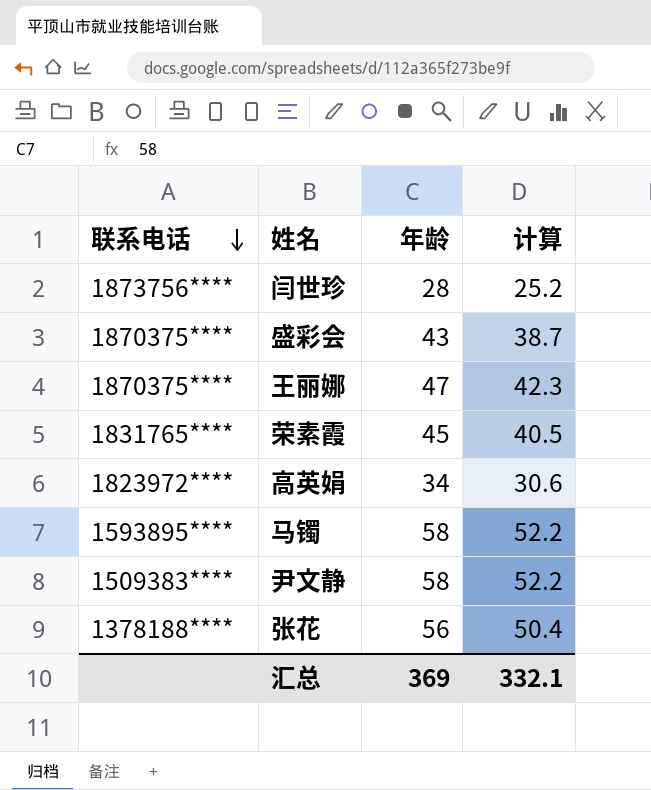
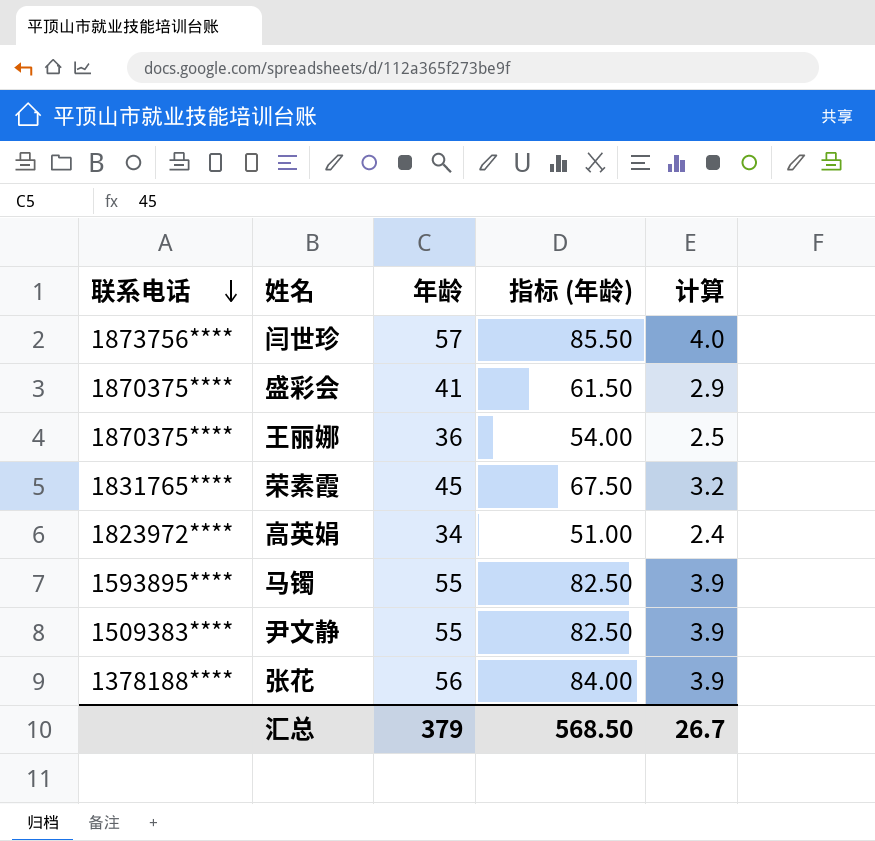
column 指标 (年龄) | formula: none -> [年龄] * 1.5
column 计算 | formula: [年龄] * 0.9 -> [年龄] * 0.07
闫世珍 | 年龄: 28 -> 57
盛彩会 | 年龄: 43 -> 41
王丽娜 | 年龄: 47 -> 36
马镯 | 年龄: 58 -> 55
尹文静 | 年龄: 58 -> 55
汇总 | 年龄: 369 -> 379
汇总 | 计算: 332.1 -> 26.7

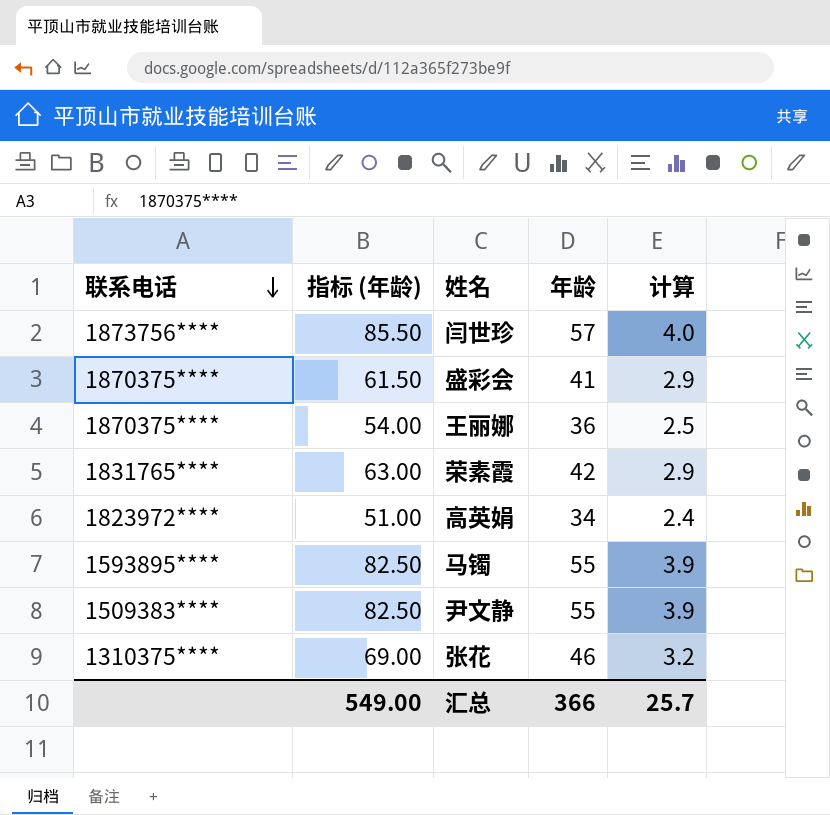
column 指标 (年龄) | position: 4 -> 2
荣素霞 | 指标 (年龄): 67.50 -> 63.00
荣素霞 | 年龄: 45 -> 42
荣素霞 | 计算: 3.2 -> 2.9
张花 | 联系电话: 1378188**** -> 1310375****
张花 | 指标 (年龄): 84.00 -> 69.00
张花 | 年龄: 56 -> 46
张花 | 计算: 3.9 -> 3.2
汇总 | 指标 (年龄): 568.50 -> 549.00
汇总 | 年龄: 379 -> 366
汇总 | 计算: 26.7 -> 25.7

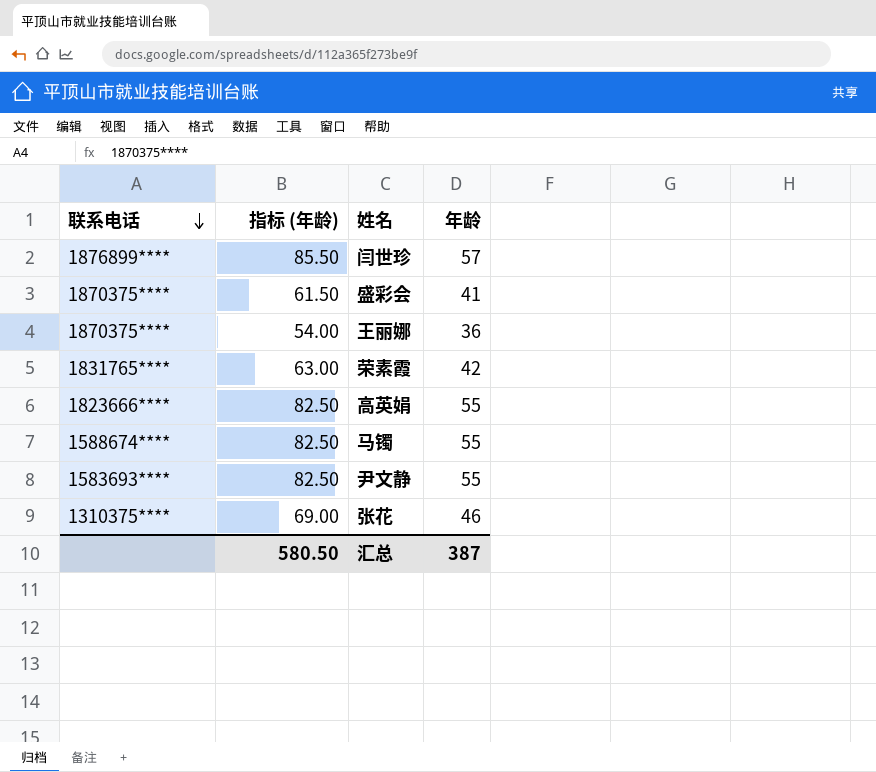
column 计算 | formula: [年龄] * 0.07 -> none
闫世珍 | 联系电话: 1873756**** -> 1876899****
高英娟 | 联系电话: 1823972**** -> 1823666****
高英娟 | 指标 (年龄): 51.00 -> 82.50
高英娟 | 年龄: 34 -> 55
马镯 | 联系电话: 1593895**** -> 1588674****
尹文静 | 联系电话: 1509383**** -> 1583693****
汇总 | 指标 (年龄): 549.00 -> 580.50
汇总 | 年龄: 366 -> 387

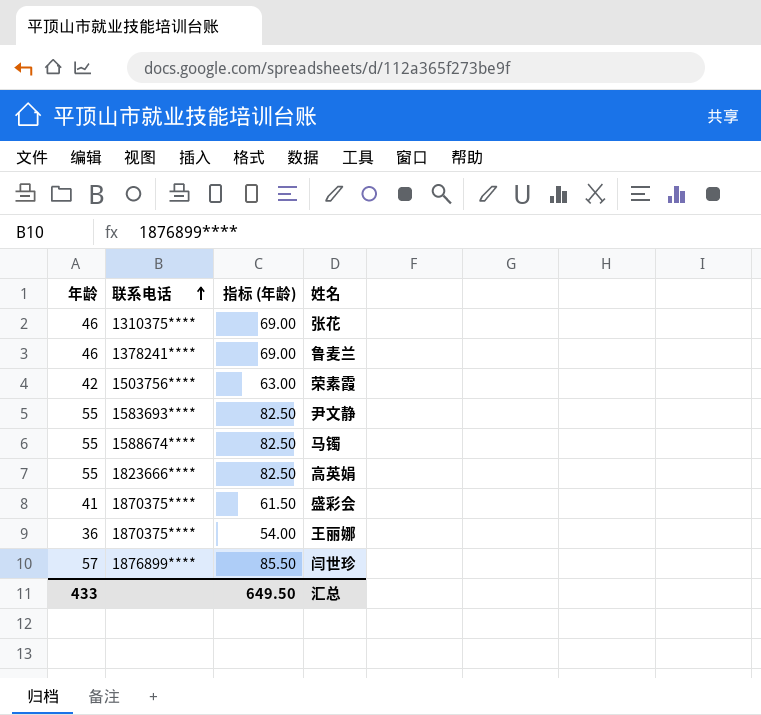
row order: 联系电话 descending -> 联系电话 ascending
column 年龄 | position: 4 -> 1
row 鲁麦兰: none -> 46 | 1378241**** | 69.00
荣素霞 | 联系电话: 1831765**** -> 1503756****
汇总 | 年龄: 387 -> 433
汇总 | 指标 (年龄): 580.50 -> 649.50

